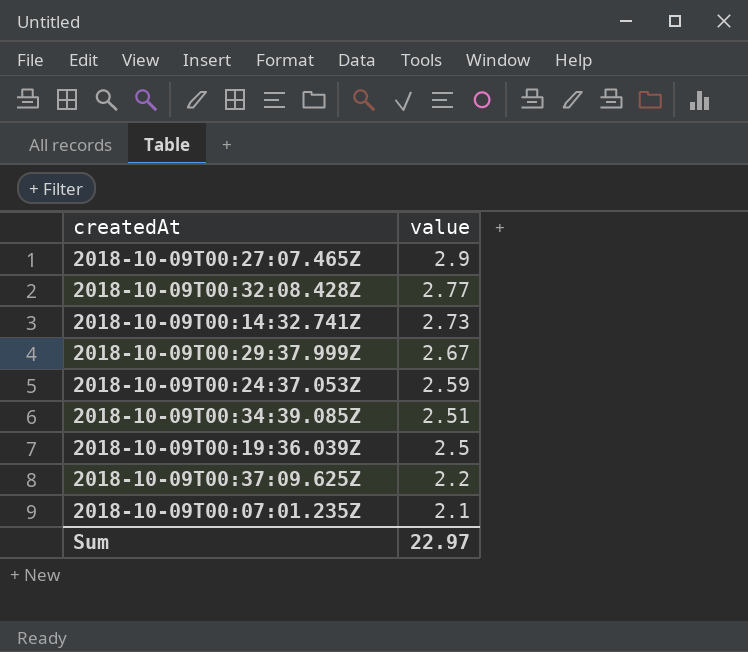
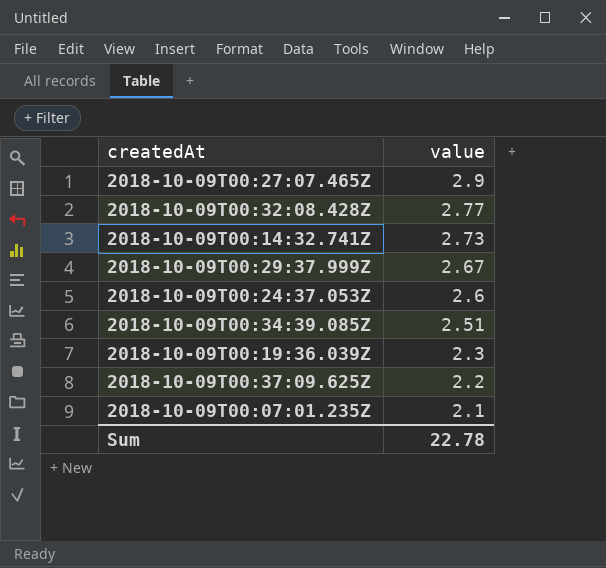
2018-10-09T00:24:37.053Z | value: 2.59 -> 2.6
2018-10-09T00:19:36.039Z | value: 2.5 -> 2.3
Sum | value: 22.97 -> 22.78

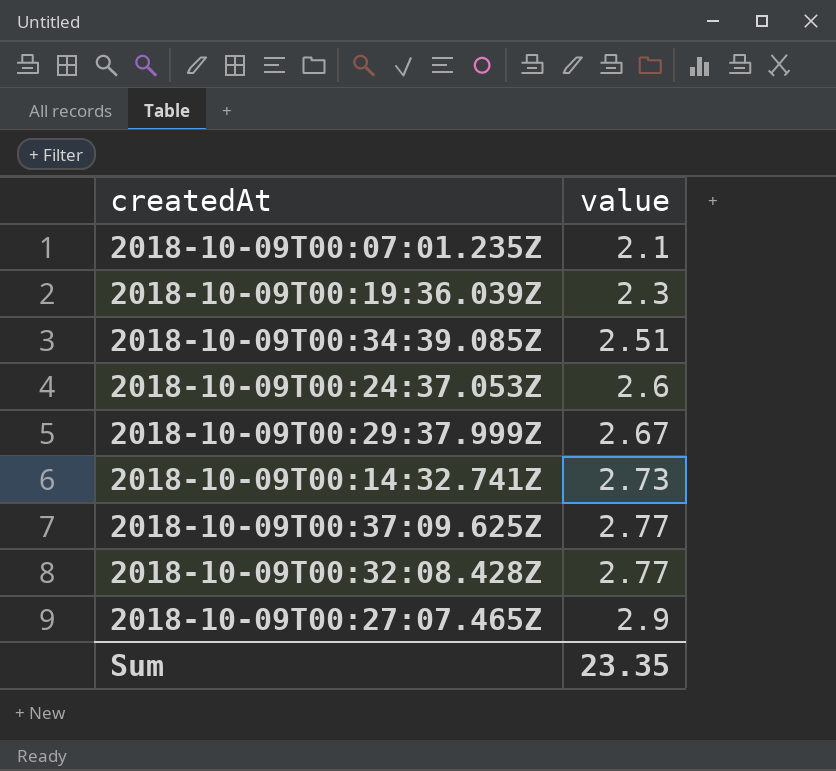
row order: value descending -> value ascending
2018-10-09T00:37:09.625Z | value: 2.2 -> 2.77
Sum | value: 22.78 -> 23.35

